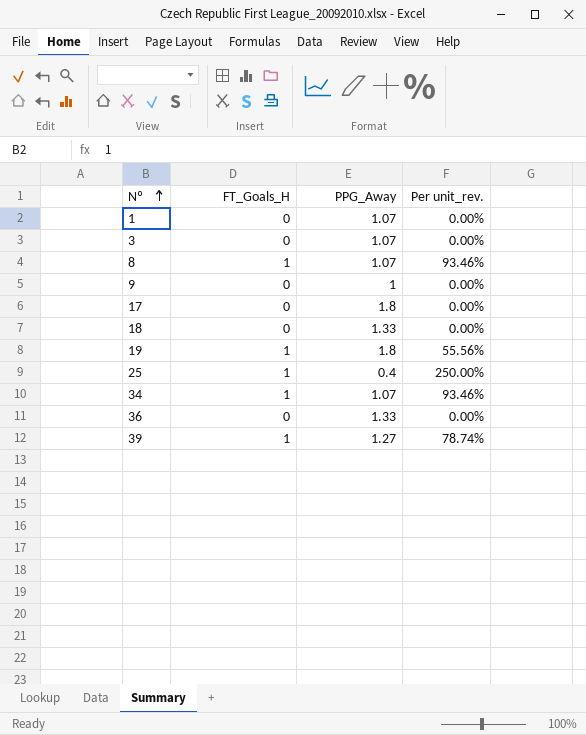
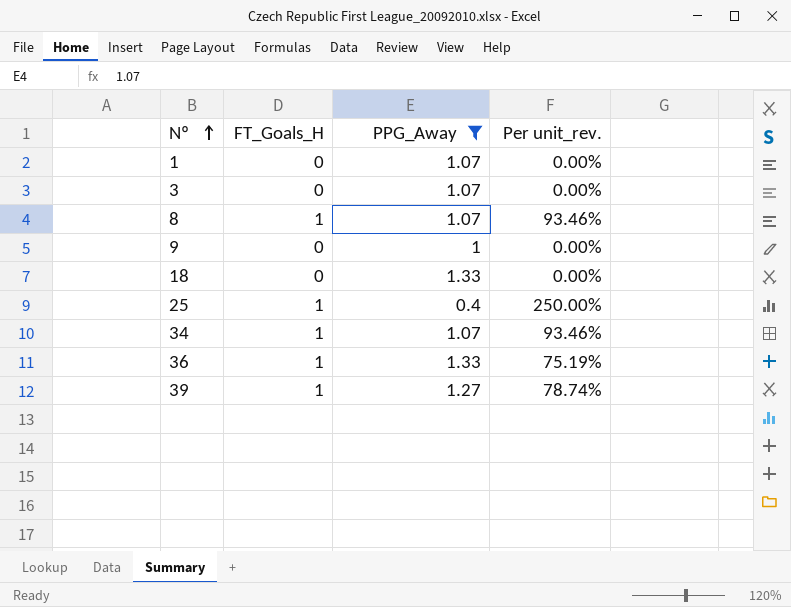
filter: none -> PPG_Away != 1.8
36 | FT_Goals_H: 0 -> 1
36 | Per unit_rev.: 0.00% -> 75.19%

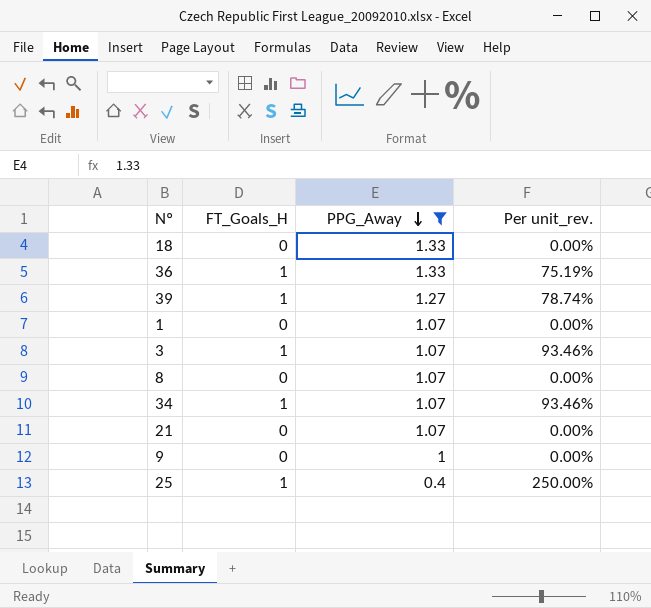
row order: Nº ascending -> PPG_Away descending
3 | FT_Goals_H: 0 -> 1
3 | Per unit_rev.: 0.00% -> 93.46%
8 | FT_Goals_H: 1 -> 0
8 | Per unit_rev.: 93.46% -> 0.00%
row 21: none -> 0 | 1.07 | 0.00%

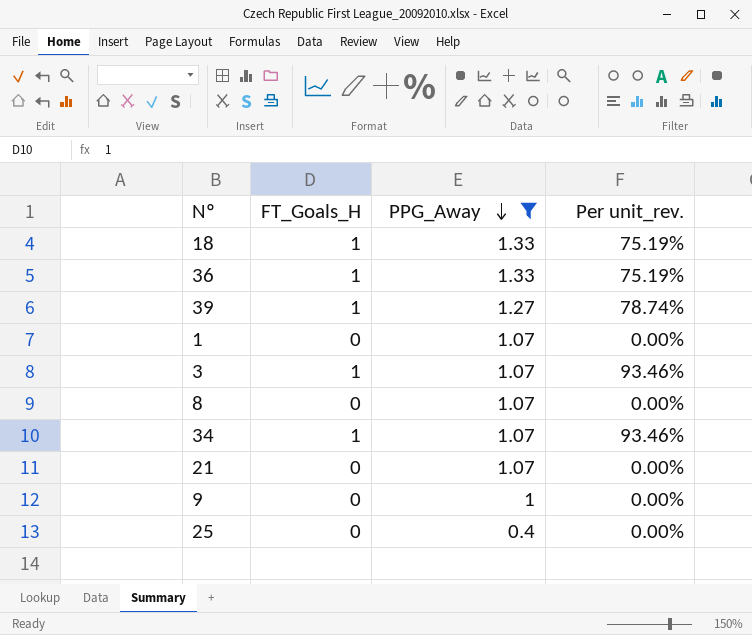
18 | FT_Goals_H: 0 -> 1
18 | Per unit_rev.: 0.00% -> 75.19%
25 | FT_Goals_H: 1 -> 0
25 | Per unit_rev.: 250.00% -> 0.00%

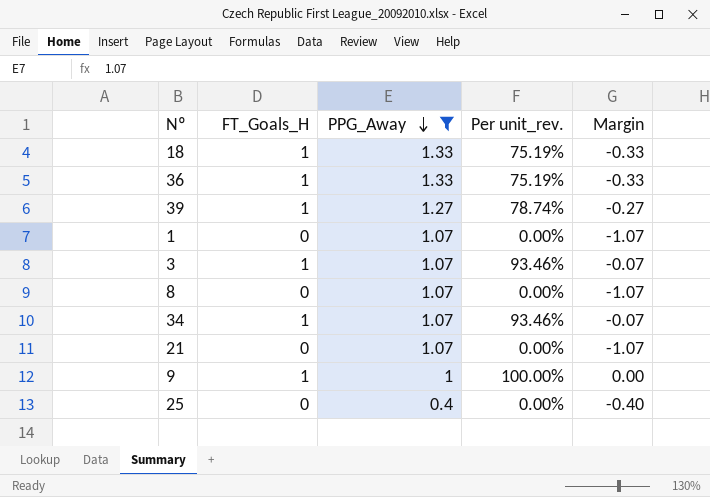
column Margin | formula: none -> [FT_Goals_H] - [PPG_Away]
9 | FT_Goals_H: 0 -> 1
9 | Per unit_rev.: 0.00% -> 100.00%

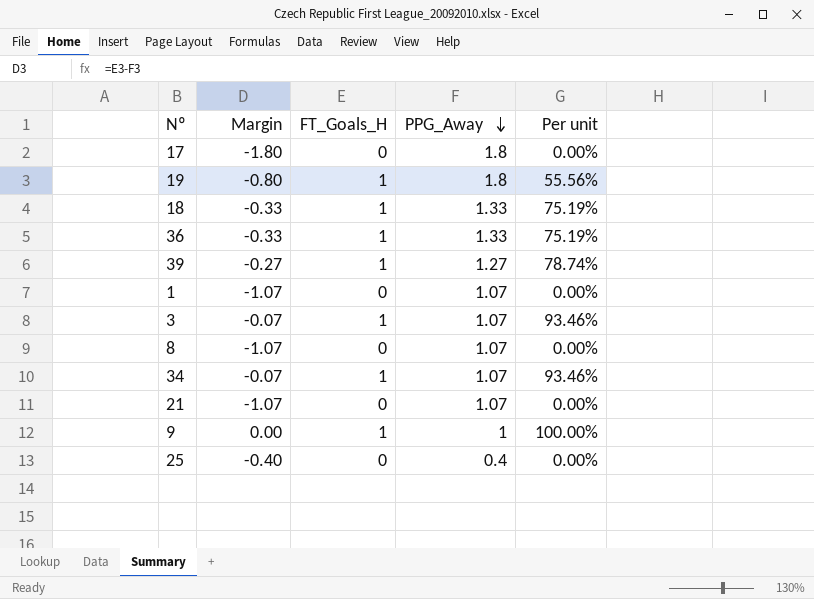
filter: PPG_Away != 1.8 -> none
column Margin | position: 5 -> 2
column name: Per unit_rev. -> Per unit

